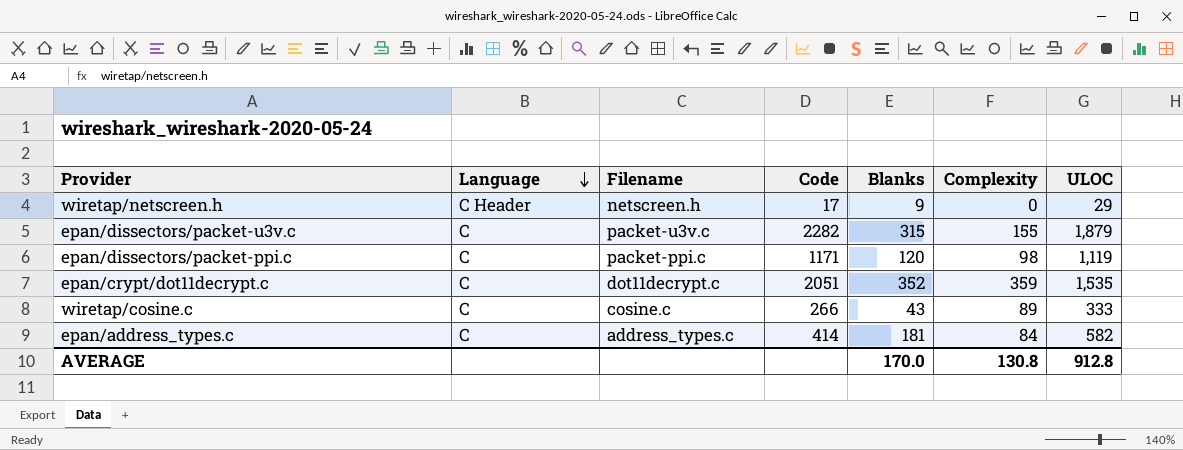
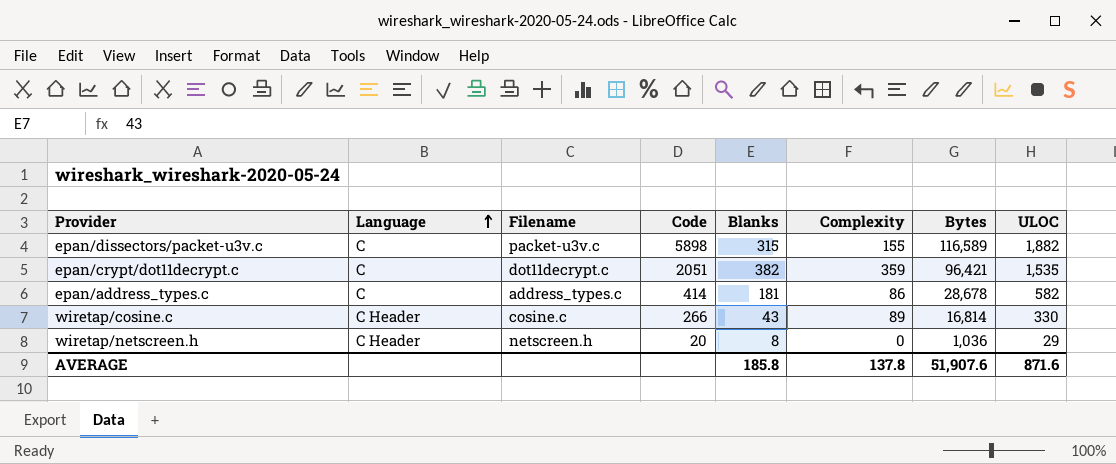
row order: Language descending -> Language ascending
column Bytes | position: none -> 7
row epan/dissectors/packet-ppi.c: C | packet-ppi.c | 1171 | 120 | 98 | 1,119 -> none
epan/dissectors/packet-u3v.c | Code: 2282 -> 5898
epan/dissectors/packet-u3v.c | ULOC: 1,879 -> 1,882
epan/crypt/dot11decrypt.c | Blanks: 352 -> 382
epan/address_types.c | Complexity: 84 -> 86
wiretap/cosine.c | Language: C -> C Header
wiretap/cosine.c | ULOC: 333 -> 330
wiretap/netscreen.h | Code: 17 -> 20
wiretap/netscreen.h | Blanks: 9 -> 8
AVERAGE | Blanks: 170.0 -> 185.8
AVERAGE | Complexity: 130.8 -> 137.8
AVERAGE | ULOC: 912.8 -> 871.6

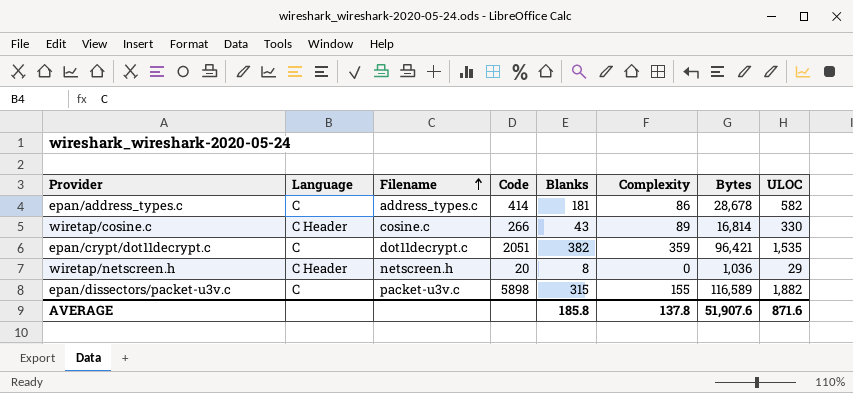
row order: Language ascending -> Filename ascending

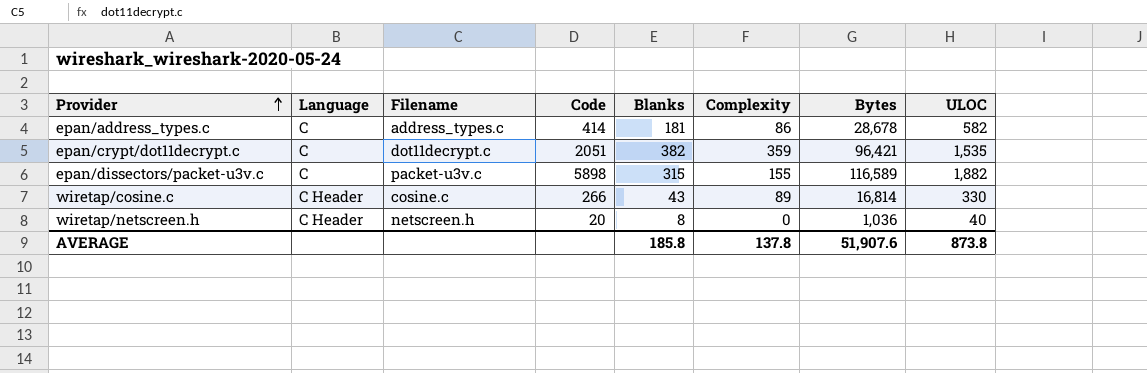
row order: Filename ascending -> Provider ascending
wiretap/netscreen.h | ULOC: 29 -> 40
AVERAGE | ULOC: 871.6 -> 873.8

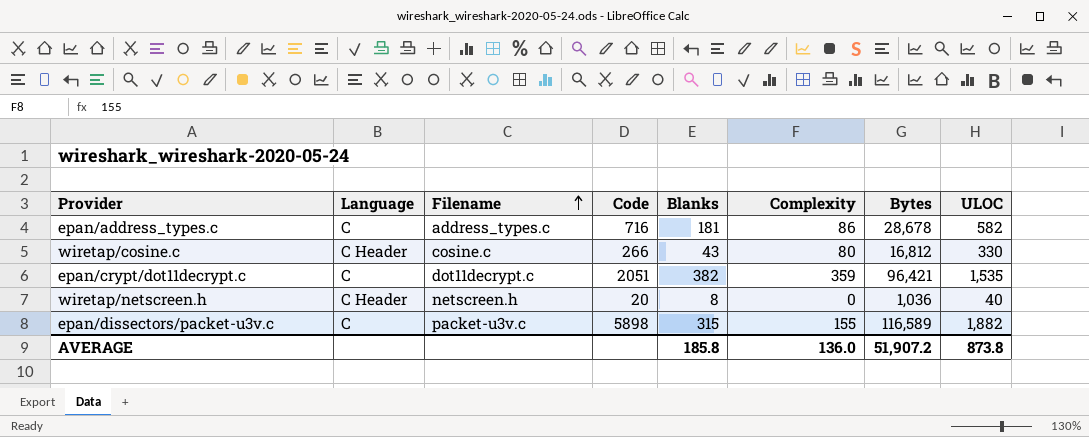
row order: Provider ascending -> Filename ascending
epan/address_types.c | Code: 414 -> 716
wiretap/cosine.c | Complexity: 89 -> 80
wiretap/cosine.c | Bytes: 16,814 -> 16,812
AVERAGE | Complexity: 137.8 -> 136.0
AVERAGE | Bytes: 51,907.6 -> 51,907.2

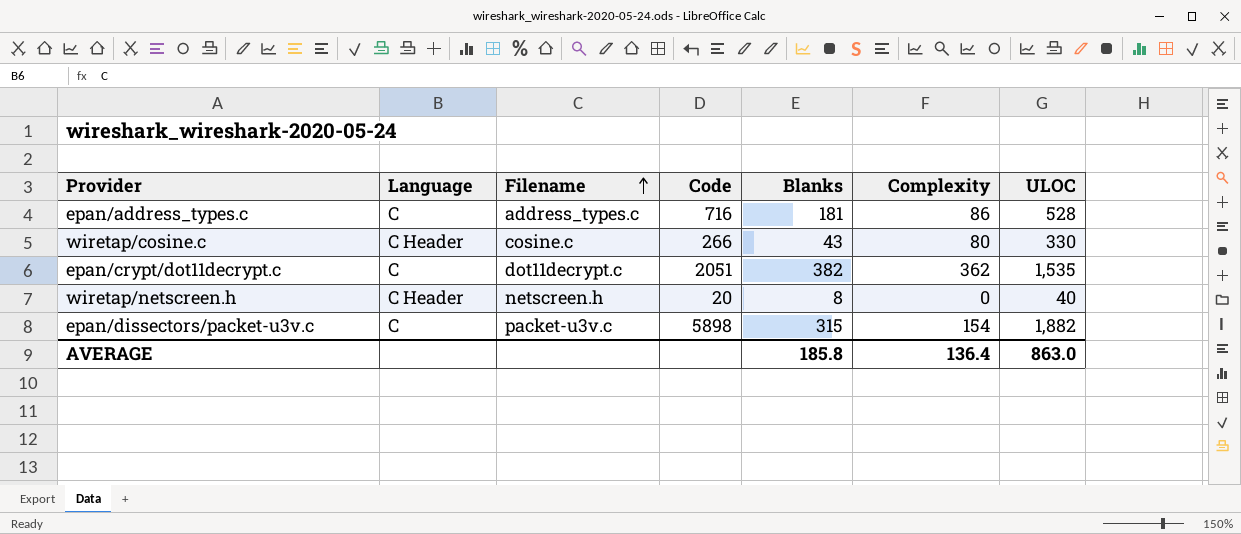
column Bytes | position: 7 -> none
epan/address_types.c | ULOC: 582 -> 528
epan/crypt/dot11decrypt.c | Complexity: 359 -> 362
epan/dissectors/packet-u3v.c | Complexity: 155 -> 154
AVERAGE | Complexity: 136.0 -> 136.4
AVERAGE | ULOC: 873.8 -> 863.0

